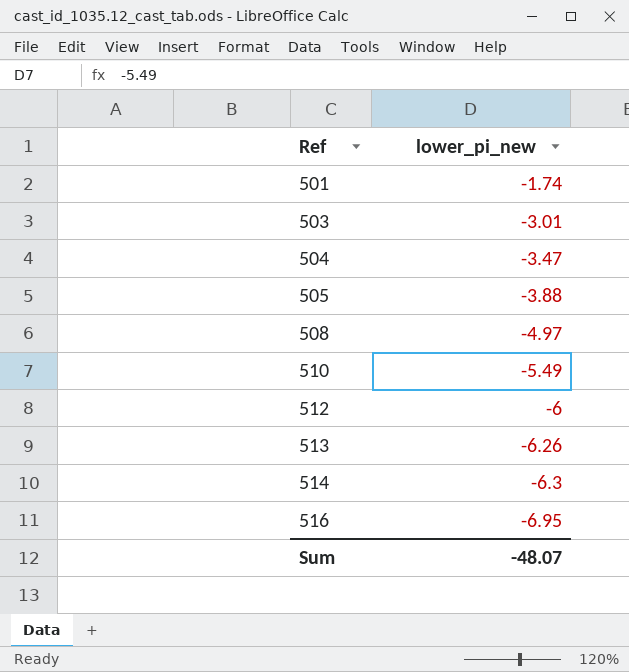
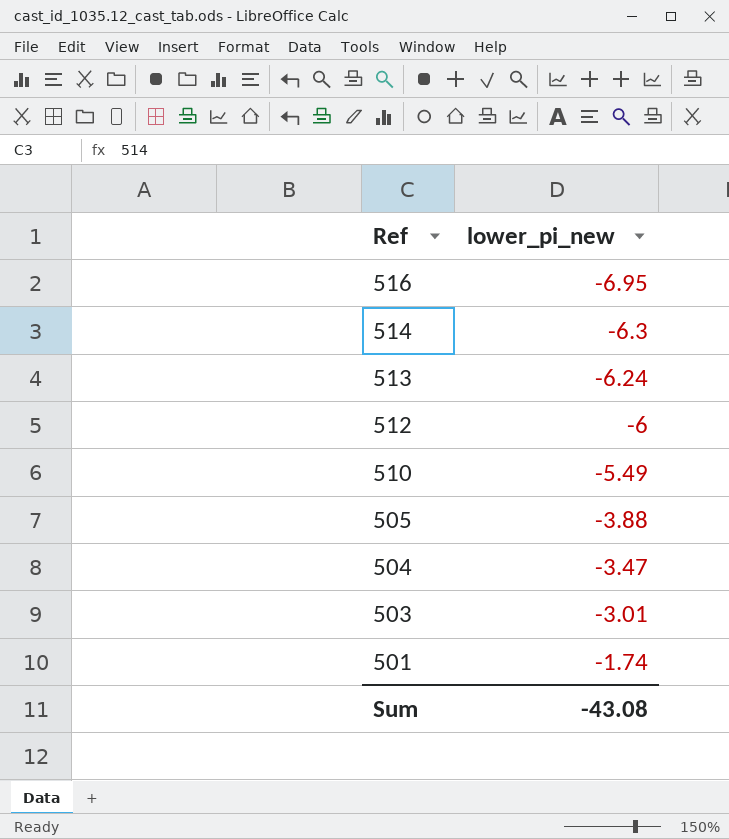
row order: Ref ascending -> Ref descending
row 508: -4.97 -> none
513 | lower_pi_new: -6.26 -> -6.24
Sum | lower_pi_new: -48.07 -> -43.08

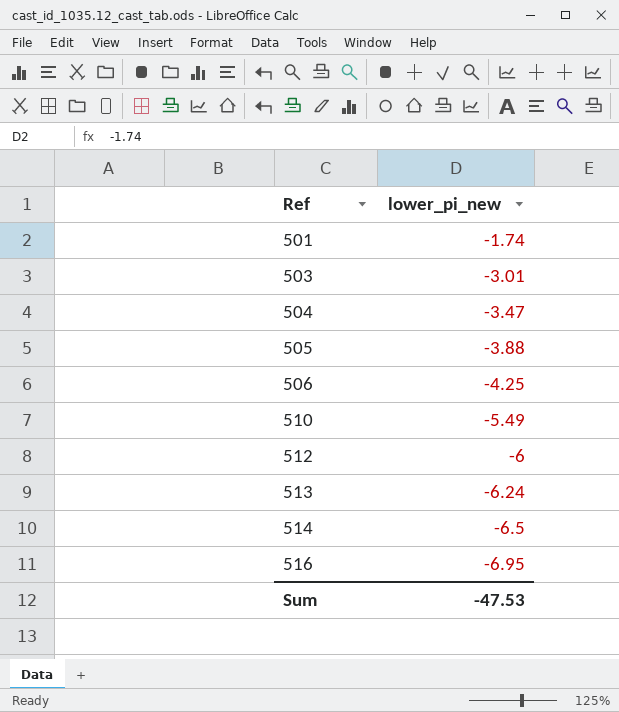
row order: Ref descending -> Ref ascending
row 506: none -> -4.25
514 | lower_pi_new: -6.3 -> -6.5
Sum | lower_pi_new: -43.08 -> -47.53

